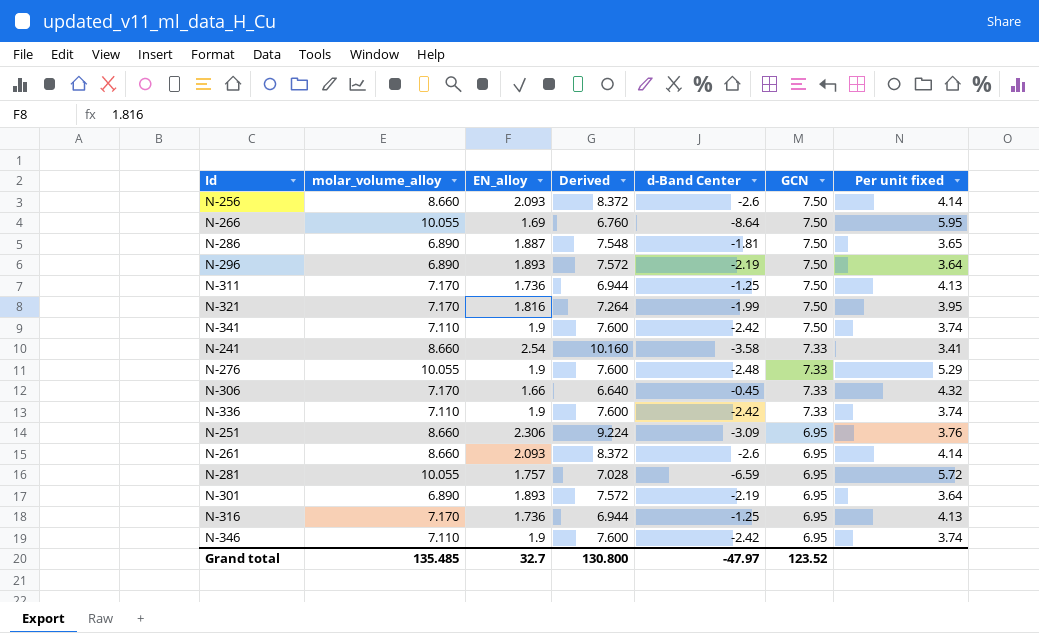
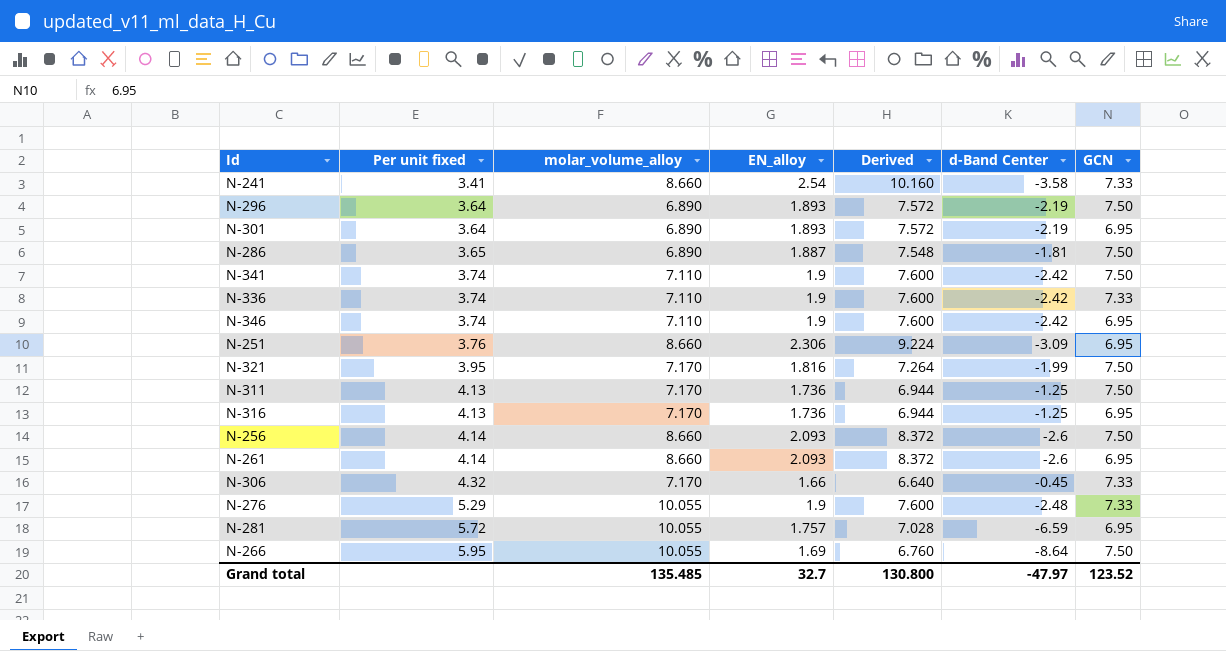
row order: GCN descending -> Per unit fixed ascending
column Per unit fixed | position: 7 -> 2

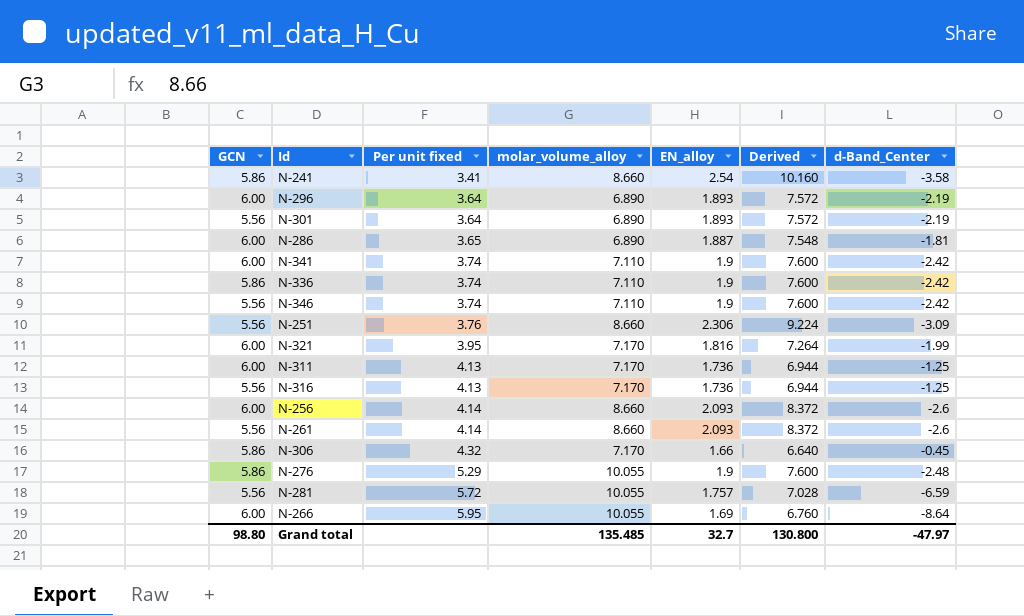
column GCN | position: 7 -> 1
column name: d-Band Center -> d-Band_Center
N-241 | GCN: 7.33 -> 5.86
N-296 | GCN: 7.50 -> 6.00
N-301 | GCN: 6.95 -> 5.56
N-286 | GCN: 7.50 -> 6.00
N-341 | GCN: 7.50 -> 6.00
N-336 | GCN: 7.33 -> 5.86
N-346 | GCN: 6.95 -> 5.56
N-251 | GCN: 6.95 -> 5.56
N-321 | GCN: 7.50 -> 6.00
N-311 | GCN: 7.50 -> 6.00
N-316 | GCN: 6.95 -> 5.56
N-256 | GCN: 7.50 -> 6.00
N-261 | GCN: 6.95 -> 5.56
N-306 | GCN: 7.33 -> 5.86
N-276 | GCN: 7.33 -> 5.86
N-281 | GCN: 6.95 -> 5.56
N-266 | GCN: 7.50 -> 6.00
Grand total | GCN: 123.52 -> 98.80

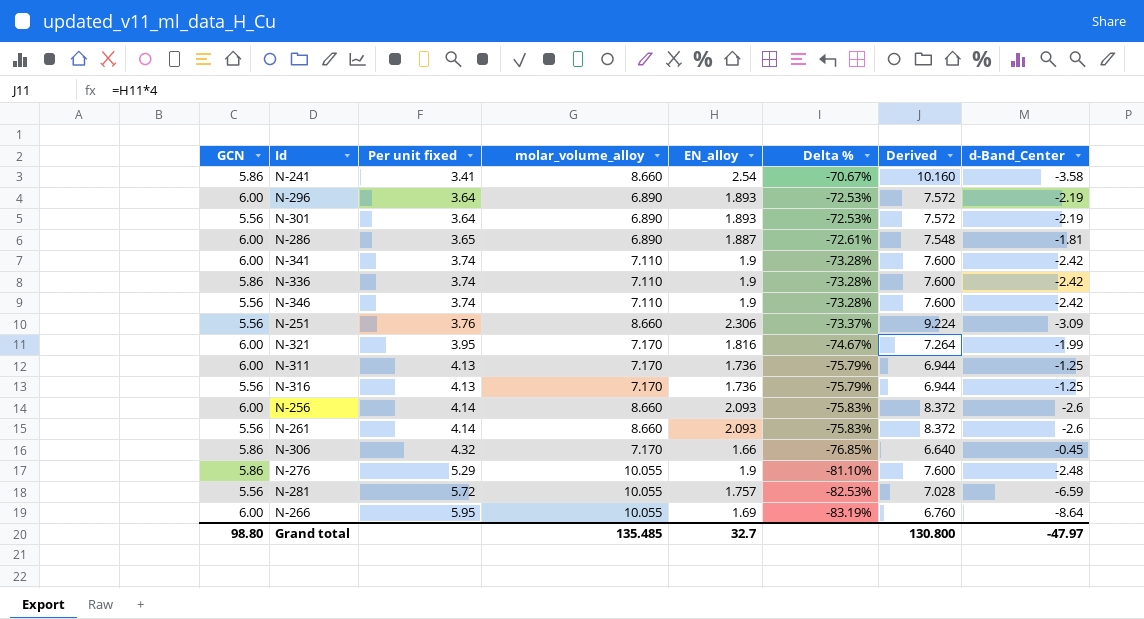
column Delta % | formula: none -> ([EN_alloy] - [molar_volume_alloy]) / [molar_volume_alloy]

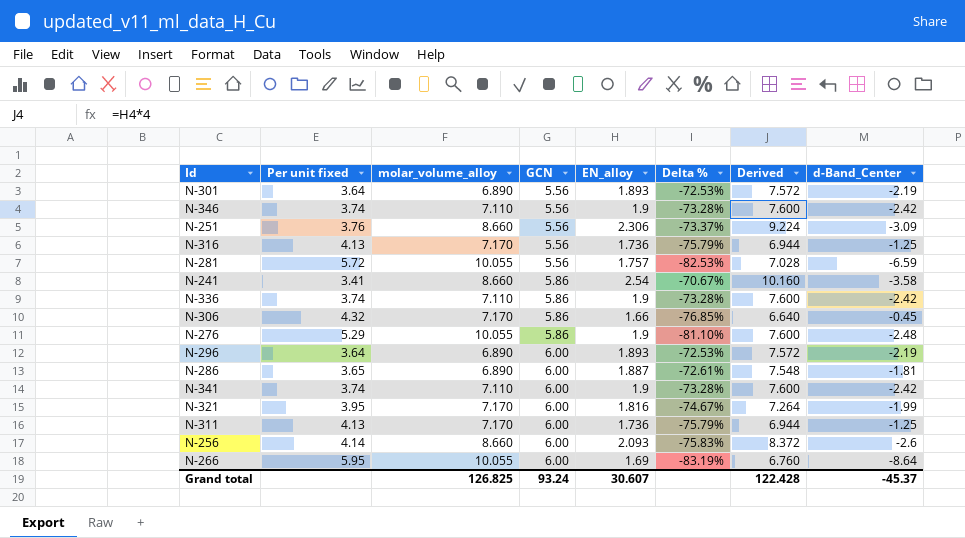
row order: Per unit fixed ascending -> GCN ascending
column GCN | position: 1 -> 4
row N-261: 5.56 | 4.14 | 8.660 | 2.093 | -75.83% | 8.372 | -2.6 -> none
Grand total | molar_volume_alloy: 135.485 -> 126.825
Grand total | GCN: 98.80 -> 93.24
Grand total | EN_alloy: 32.7 -> 30.607
Grand total | Derived: 130.800 -> 122.428
Grand total | d-Band_Center: -47.97 -> -45.37

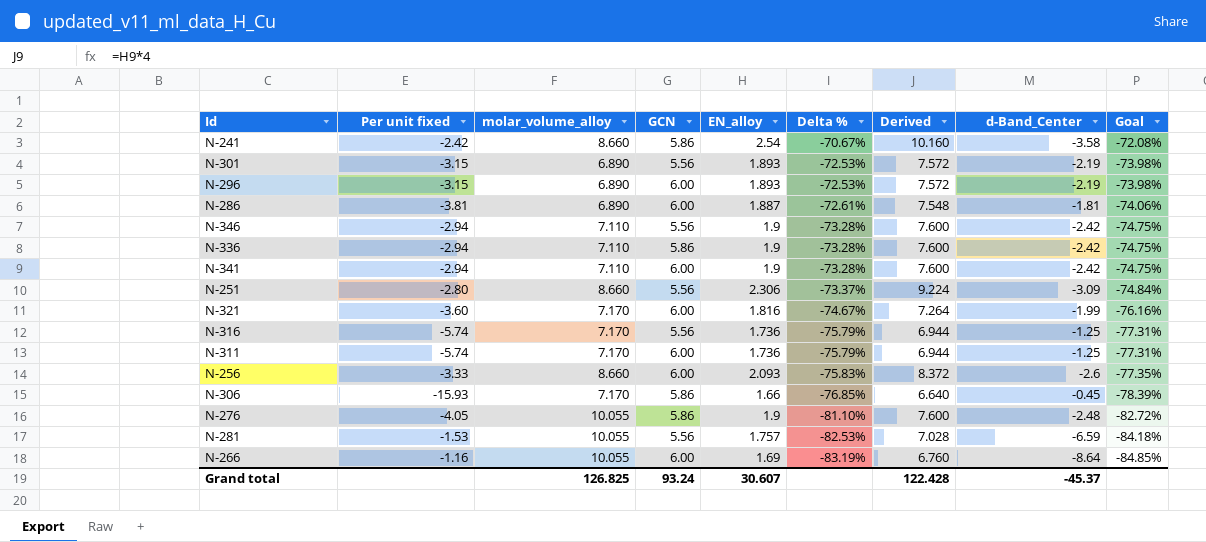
row order: GCN ascending -> Delta % descending
column Per unit fixed | formula: [molar_volume_alloy] / [EN_alloy] -> [molar_volume_alloy] / [d-Band_Center]
column Goal | formula: none -> [Delta %] * 1.02

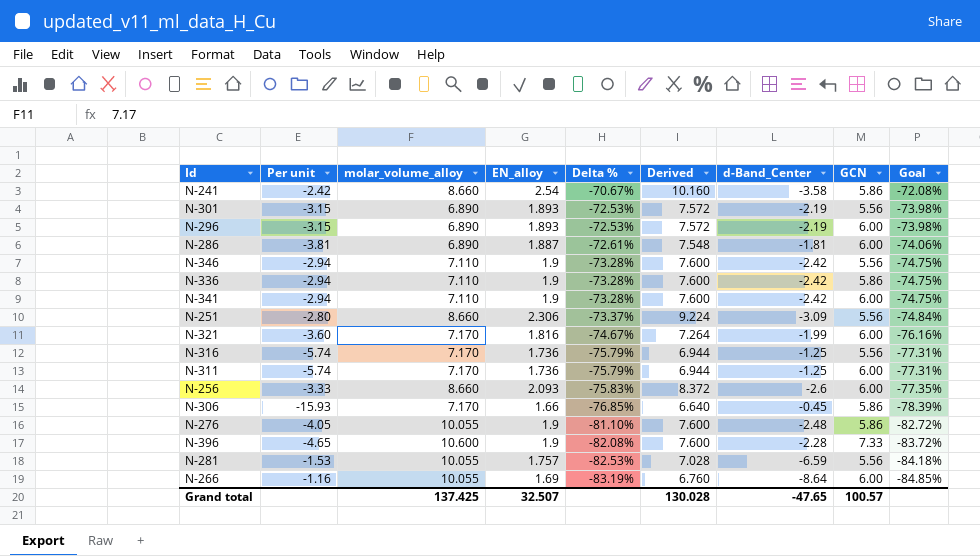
column name: Per unit fixed -> Per unit
column GCN | position: 4 -> 8
row N-396: none -> -4.65 | 10.600 | 1.9 | -82.08% | 7.600 | -2.28 | 7.33 | -83.72%
Grand total | molar_volume_alloy: 126.825 -> 137.425
Grand total | EN_alloy: 30.607 -> 32.507
Grand total | Derived: 122.428 -> 130.028
Grand total | d-Band_Center: -45.37 -> -47.65
Grand total | GCN: 93.24 -> 100.57

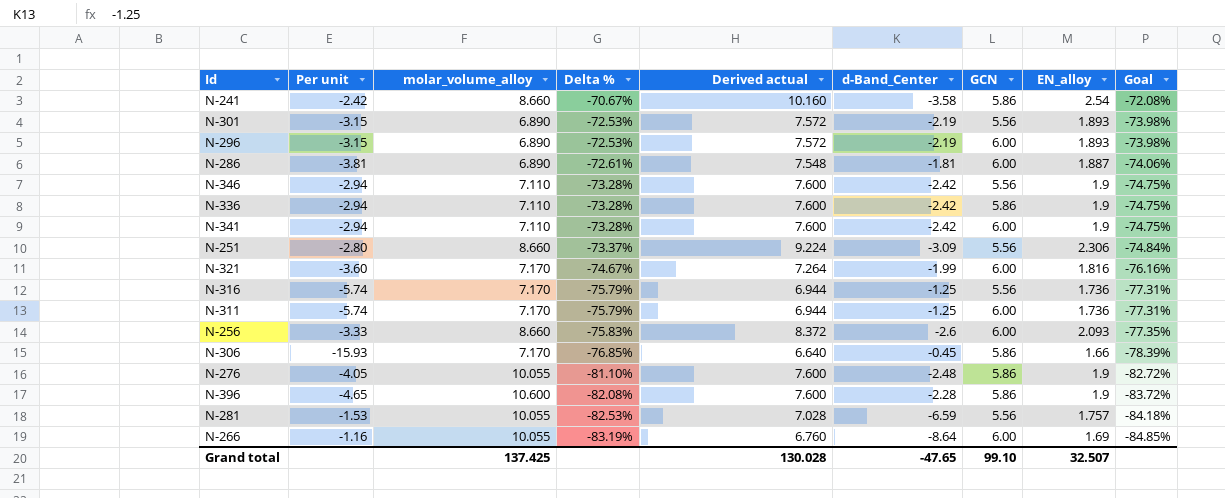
column name: Derived -> Derived actual
column EN_alloy | position: 4 -> 8
N-396 | GCN: 7.33 -> 5.86
Grand total | GCN: 100.57 -> 99.10

